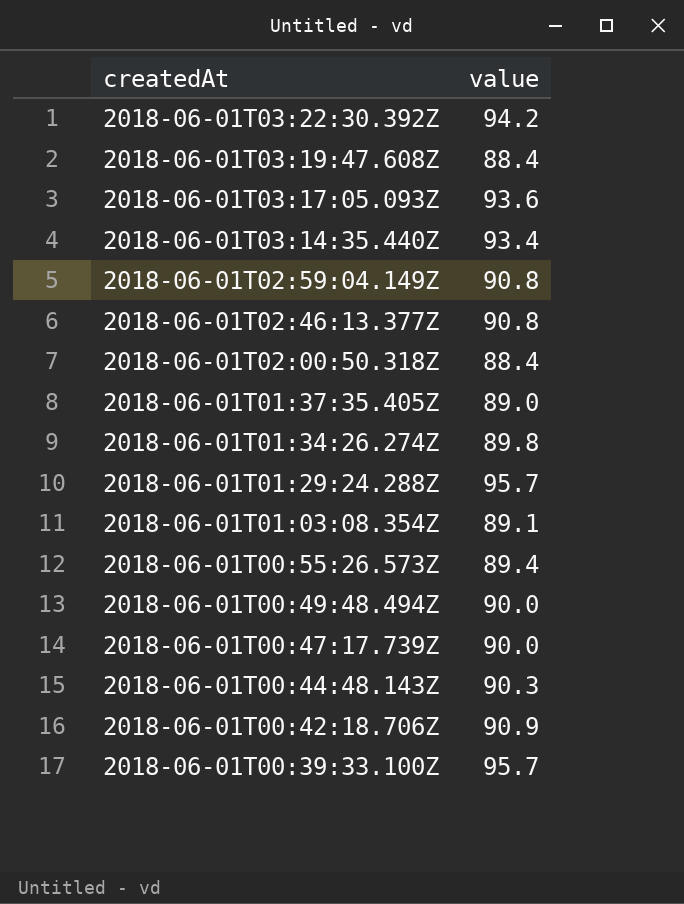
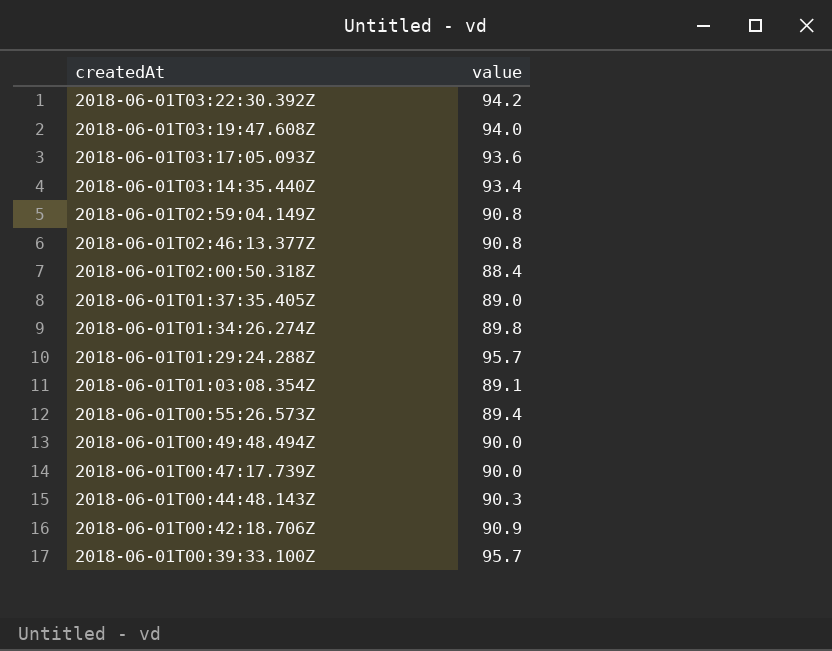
2018-06-01T03:19:47.608Z | value: 88.4 -> 94.0

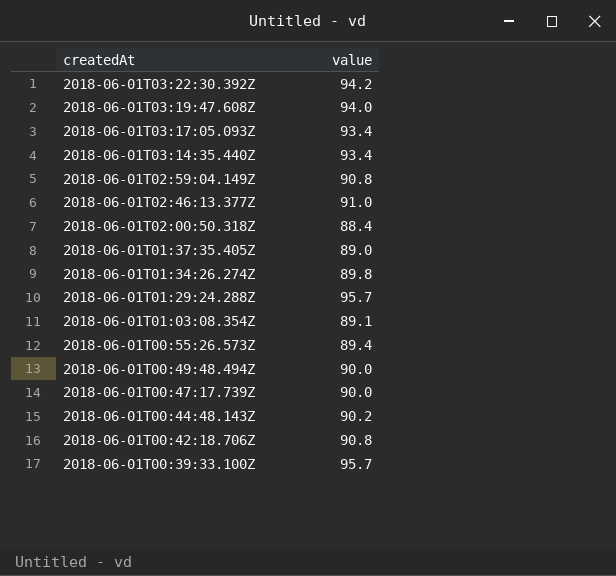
2018-06-01T03:17:05.093Z | value: 93.6 -> 93.4
2018-06-01T02:46:13.377Z | value: 90.8 -> 91.0
2018-06-01T00:44:48.143Z | value: 90.3 -> 90.2
2018-06-01T00:42:18.706Z | value: 90.9 -> 90.8

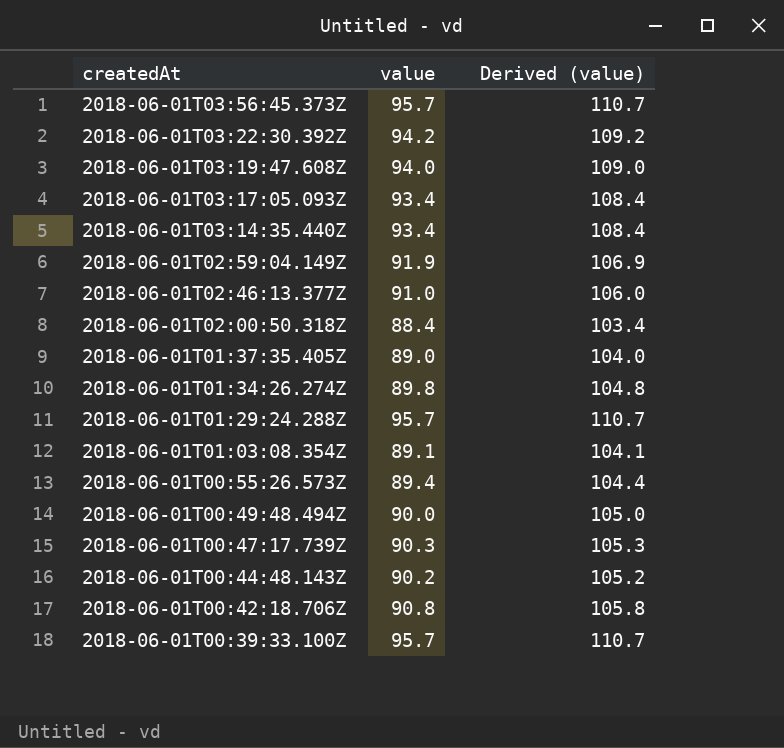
column Derived (value) | formula: none -> [value] + 15
row 2018-06-01T03:56:45.373Z: none -> 95.7 | 110.7
2018-06-01T02:59:04.149Z | value: 90.8 -> 91.9
2018-06-01T00:47:17.739Z | value: 90.0 -> 90.3

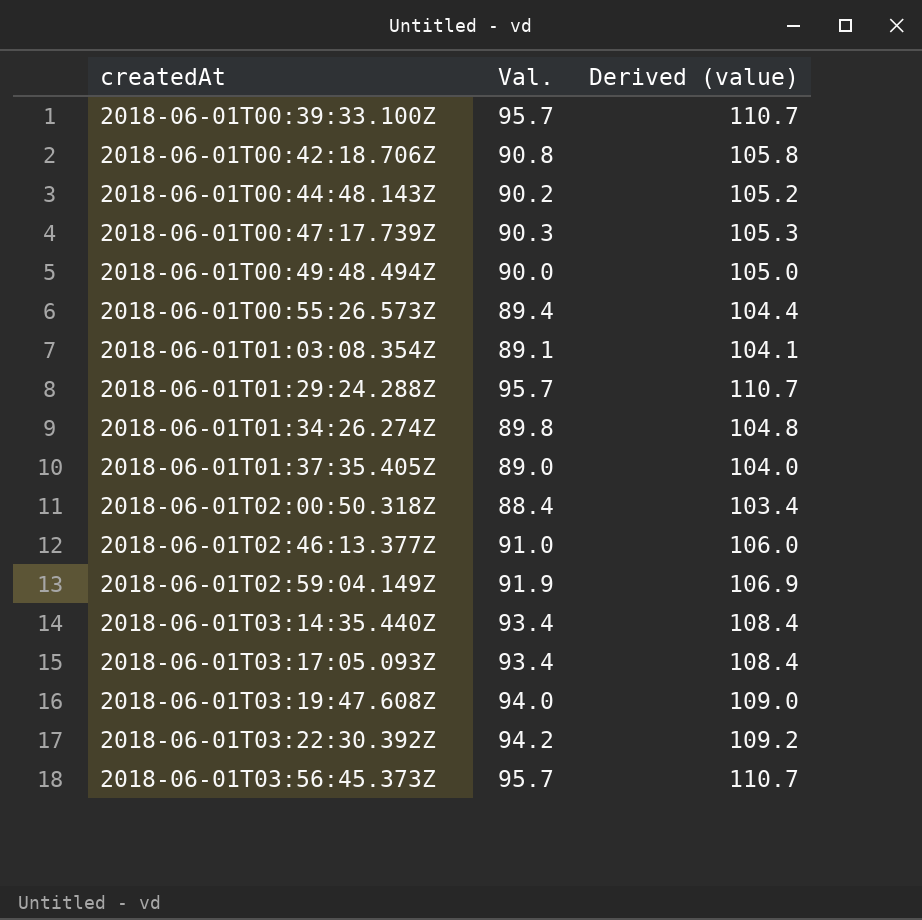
row order: createdAt descending -> createdAt ascending
column name: value -> Val.

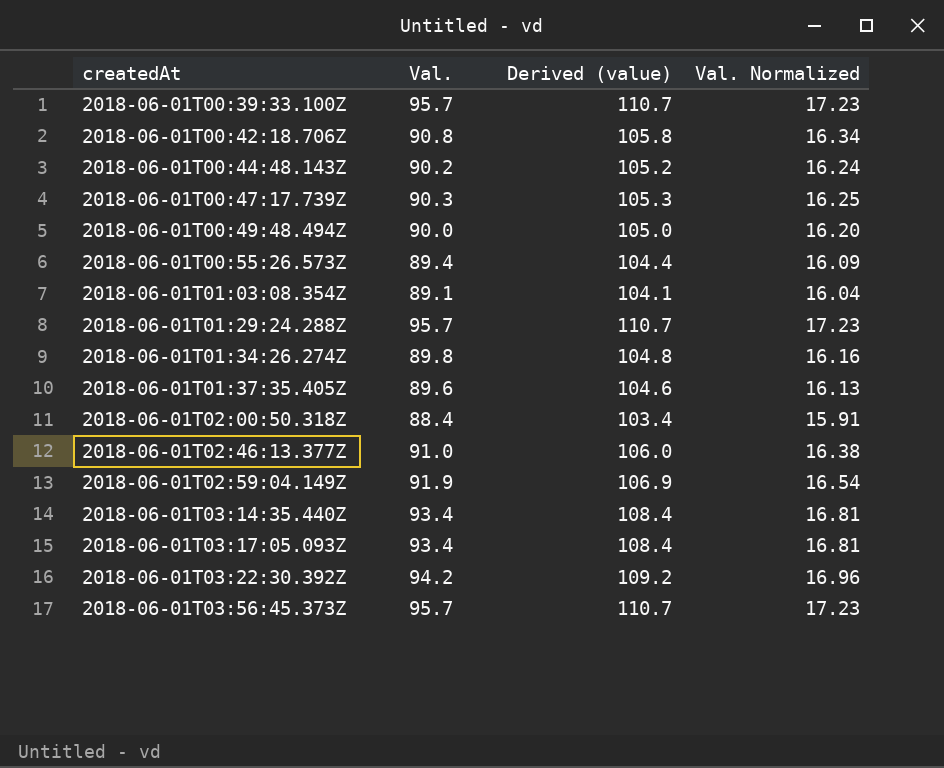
column Val. Normalized | formula: none -> [Val.] * 0.18
row 2018-06-01T03:19:47.608Z: 94.0 | 109.0 -> none
2018-06-01T01:37:35.405Z | Val.: 89.0 -> 89.6
2018-06-01T01:37:35.405Z | Derived (value): 104.0 -> 104.6

